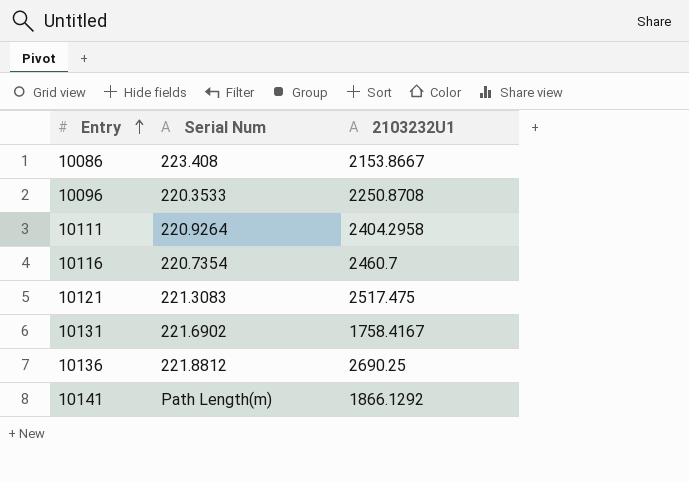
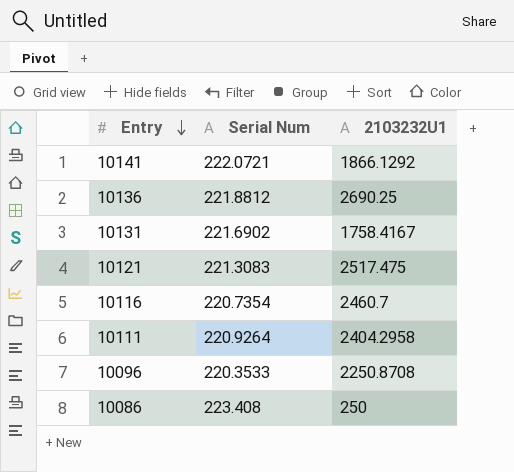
row order: Entry ascending -> Entry descending
10141 | Serial Num: Path Length(m) -> 222.0721
10086 | 2103232U1: 2153.8667 -> 250

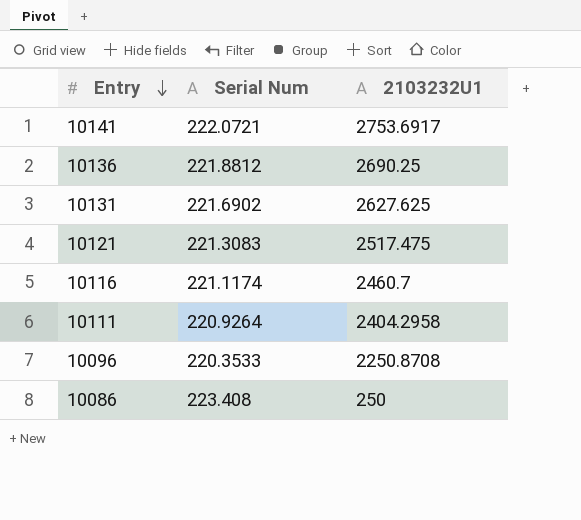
10141 | 2103232U1: 1866.1292 -> 2753.6917
10131 | 2103232U1: 1758.4167 -> 2627.625
10116 | Serial Num: 220.7354 -> 221.1174

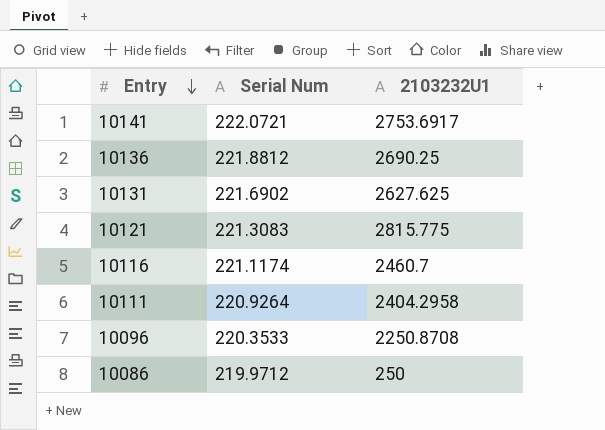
10121 | 2103232U1: 2517.475 -> 2815.775
10086 | Serial Num: 223.408 -> 219.9712

